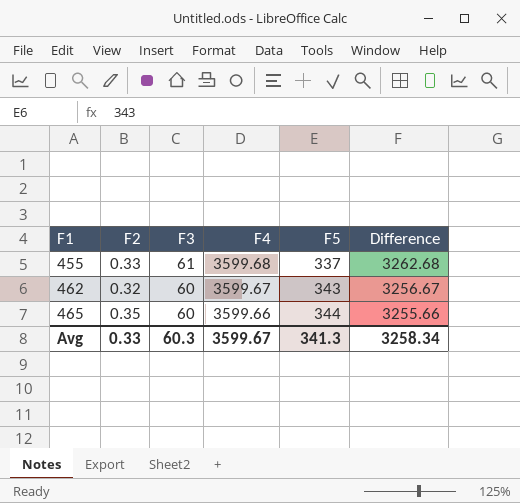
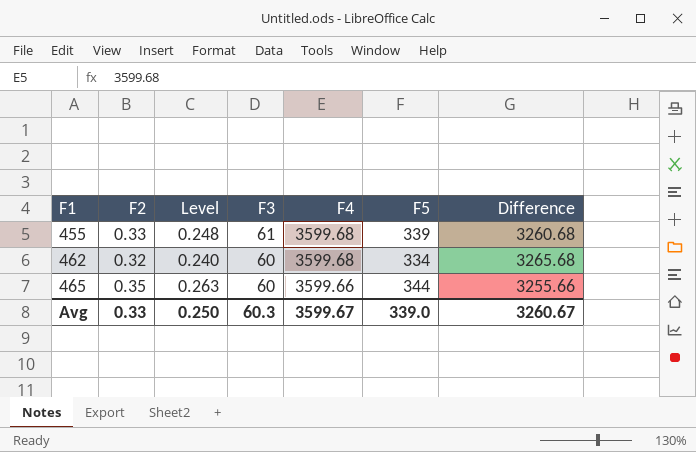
column Level | formula: none -> [F2] * 0.75
455 | F5: 337 -> 339
455 | Difference: 3262.68 -> 3260.68
462 | F4: 3599.67 -> 3599.68
462 | F5: 343 -> 334
462 | Difference: 3256.67 -> 3265.68
Avg | F5: 341.3 -> 339.0
Avg | Difference: 3258.34 -> 3260.67

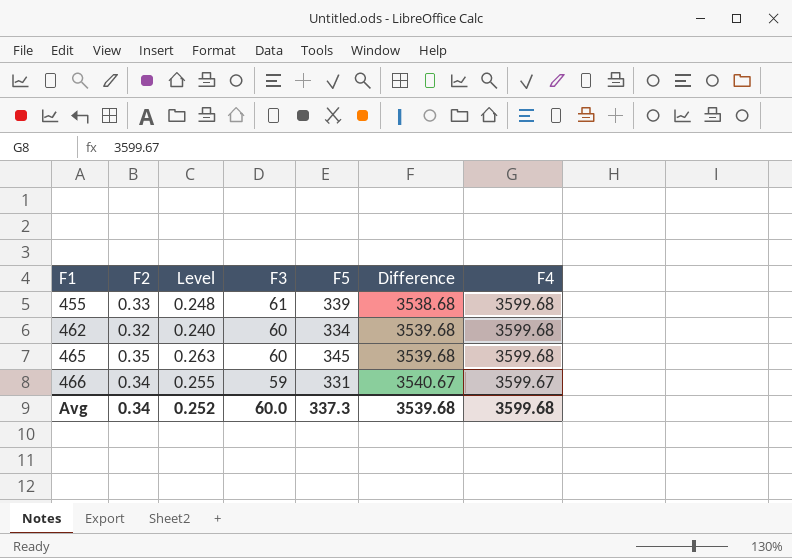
column Difference | formula: [F4] - [F5] -> [F4] - [F3]
column F4 | position: 5 -> 7
465 | F5: 344 -> 345
465 | F4: 3599.66 -> 3599.68
row 466: none -> 0.34 | 0.255 | 59 | 331 | 3540.67 | 3599.67
Avg | F2: 0.33 -> 0.34
Avg | Level: 0.250 -> 0.252
Avg | F3: 60.3 -> 60.0
Avg | F5: 339.0 -> 337.3
Avg | Difference: 3260.67 -> 3539.68
Avg | F4: 3599.67 -> 3599.68

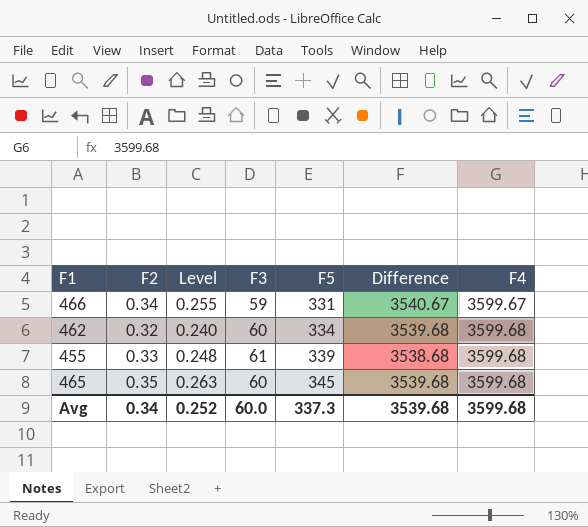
row order: F1 ascending -> F5 ascending

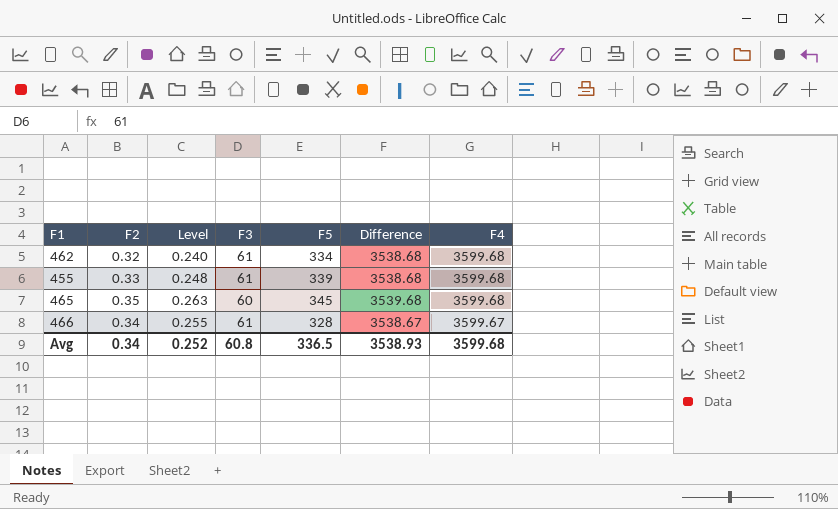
row order: F5 ascending -> F4 descending
462 | F3: 60 -> 61
462 | Difference: 3539.68 -> 3538.68
466 | F3: 59 -> 61
466 | F5: 331 -> 328
466 | Difference: 3540.67 -> 3538.67
Avg | F3: 60.0 -> 60.8
Avg | F5: 337.3 -> 336.5
Avg | Difference: 3539.68 -> 3538.93

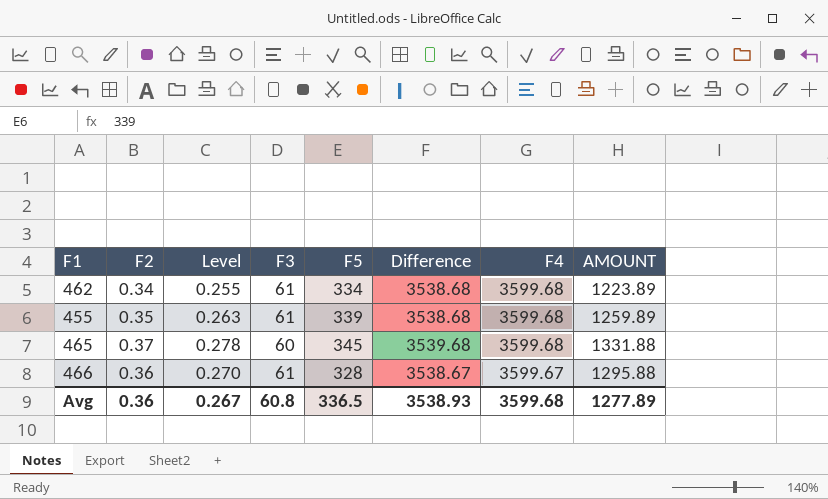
column AMOUNT | formula: none -> [F2] * [F4]
462 | F2: 0.32 -> 0.34
462 | Level: 0.240 -> 0.255
455 | F2: 0.33 -> 0.35
455 | Level: 0.248 -> 0.263
465 | F2: 0.35 -> 0.37
465 | Level: 0.263 -> 0.278
466 | F2: 0.34 -> 0.36
466 | Level: 0.255 -> 0.270
Avg | F2: 0.34 -> 0.36
Avg | Level: 0.252 -> 0.267

